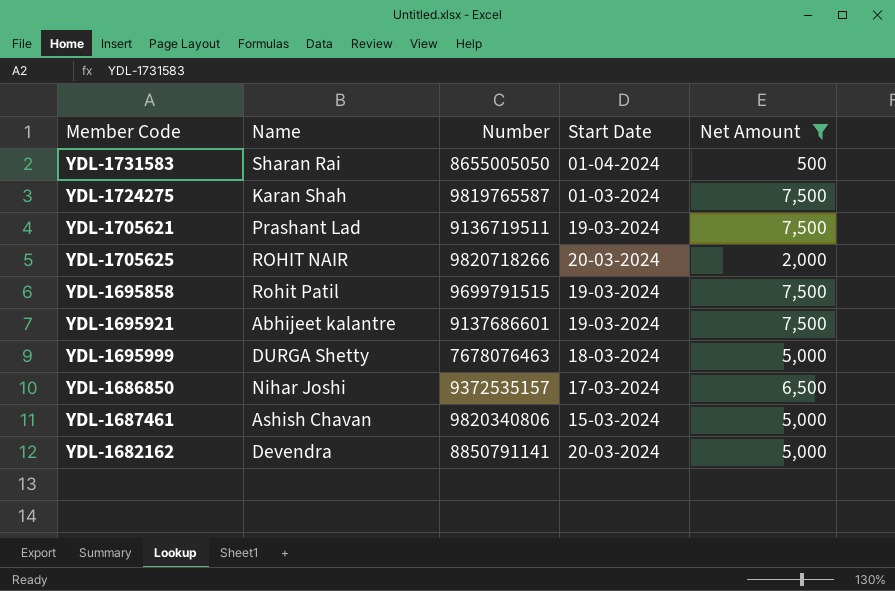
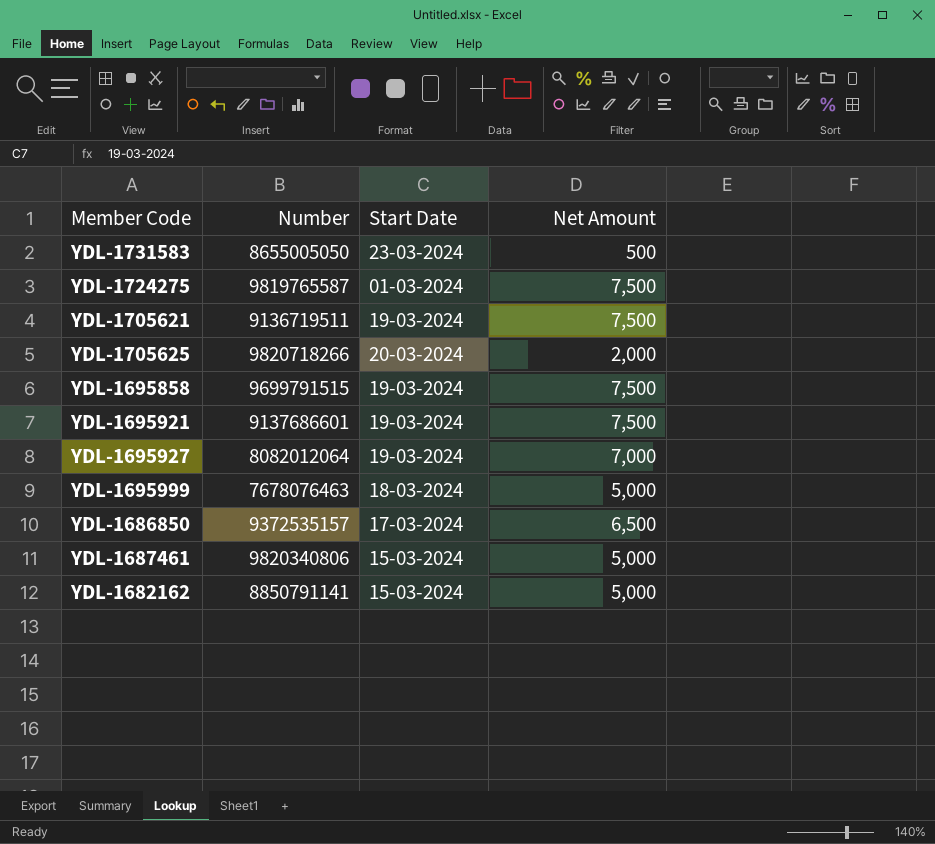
filter: Net Amount != 7,000 -> none
column Name | position: 2 -> none
YDL-1731583 | Start Date: 01-04-2024 -> 23-03-2024
YDL-1682162 | Start Date: 20-03-2024 -> 15-03-2024

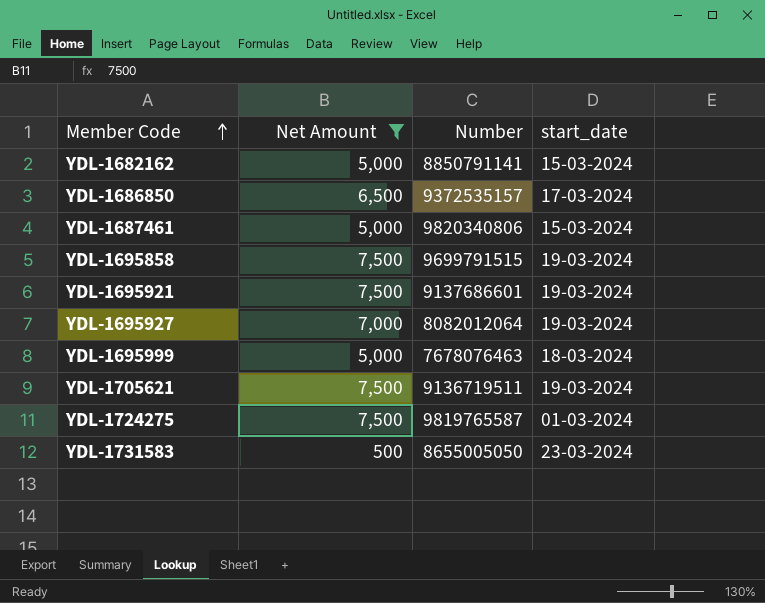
filter: none -> Net Amount != 2,000
row order: none -> Member Code ascending
column Net Amount | position: 4 -> 2
column name: Start Date -> start_date

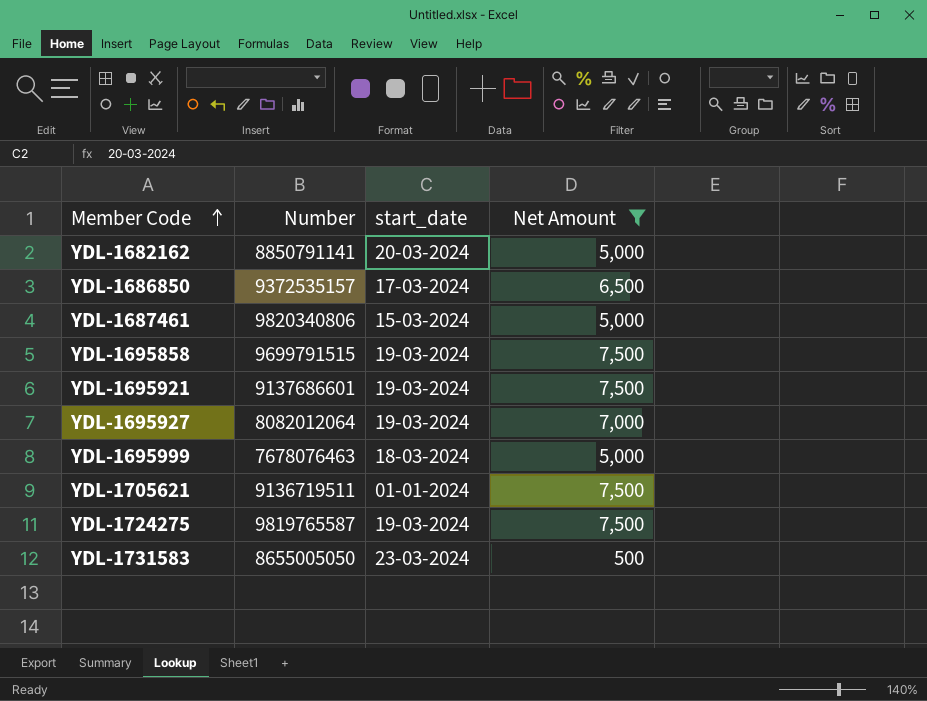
column Net Amount | position: 2 -> 4
YDL-1682162 | start_date: 15-03-2024 -> 20-03-2024
YDL-1705621 | start_date: 19-03-2024 -> 01-01-2024
YDL-1724275 | start_date: 01-03-2024 -> 19-03-2024

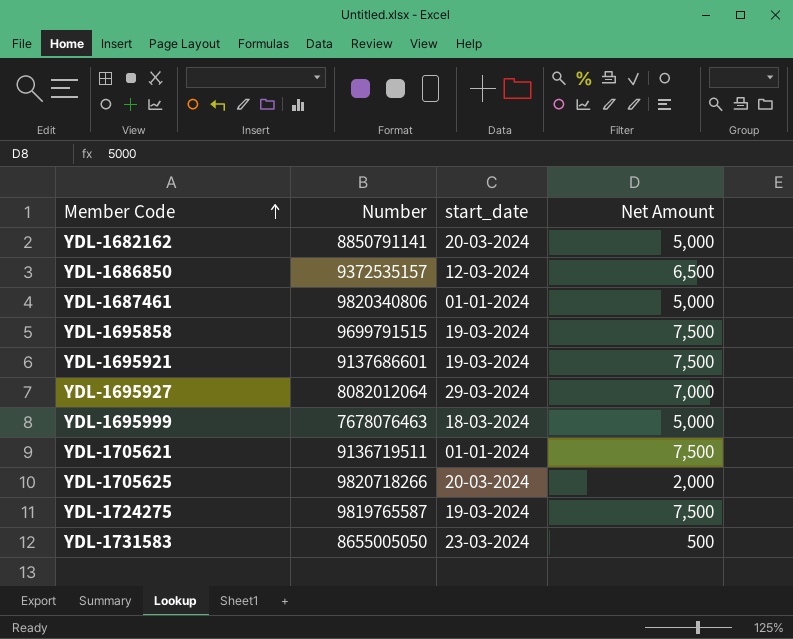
filter: Net Amount != 2,000 -> none
YDL-1686850 | start_date: 17-03-2024 -> 12-03-2024
YDL-1687461 | start_date: 15-03-2024 -> 01-01-2024
YDL-1695927 | start_date: 19-03-2024 -> 29-03-2024

